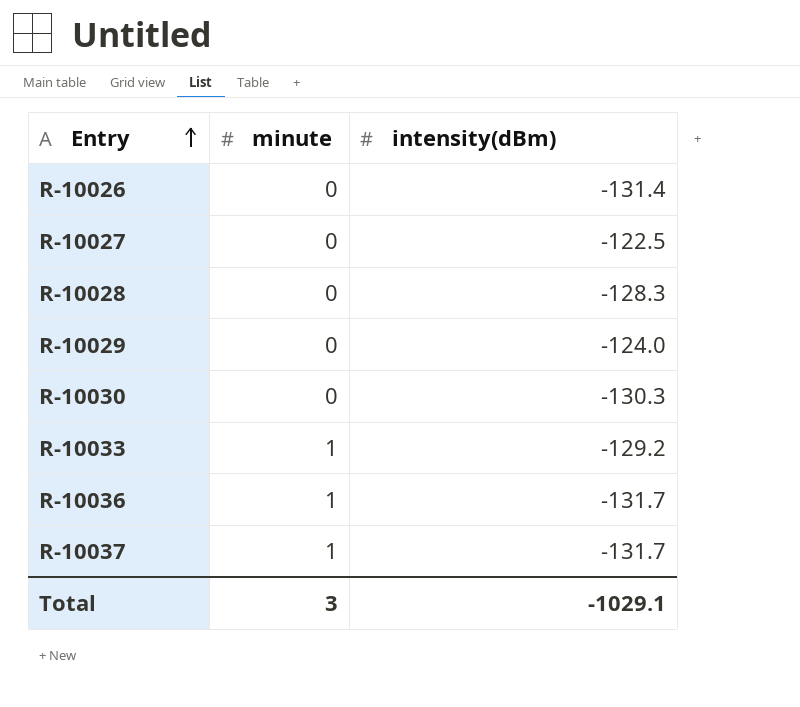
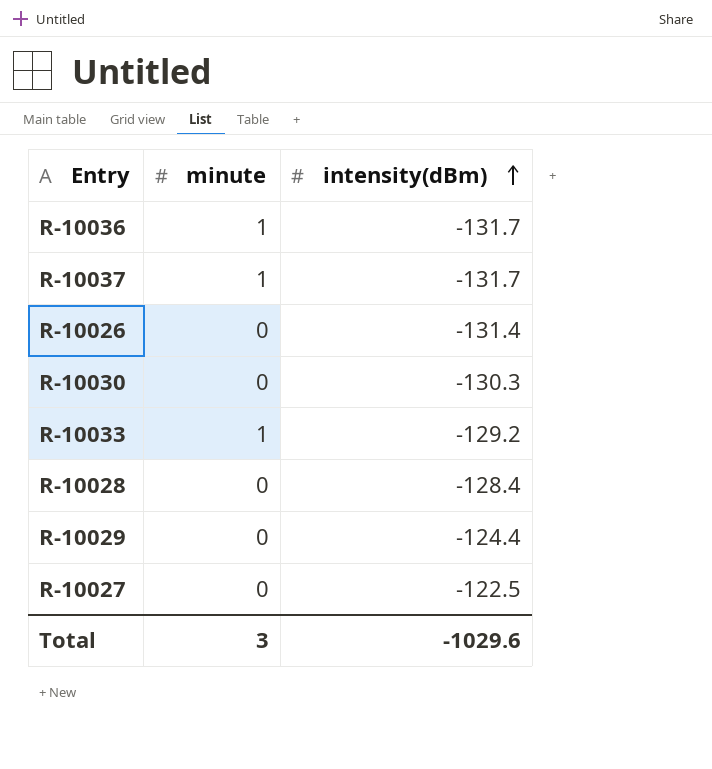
row order: Entry ascending -> intensity(dBm) ascending
R-10028 | intensity(dBm): -128.3 -> -128.4
R-10029 | intensity(dBm): -124.0 -> -124.4
Total | intensity(dBm): -1029.1 -> -1029.6

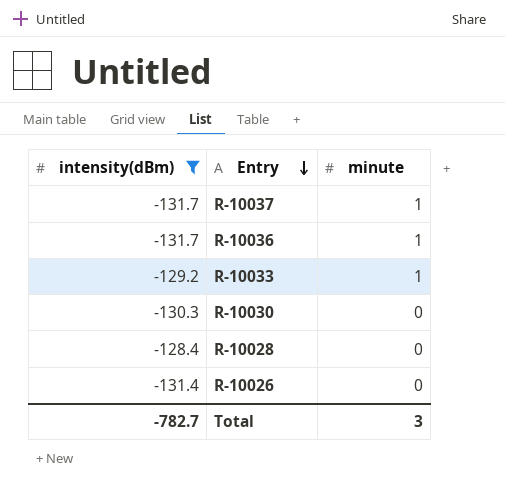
filter: none -> intensity(dBm) <= -128.4
row order: intensity(dBm) ascending -> Entry descending
column intensity(dBm) | position: 3 -> 1
Total | intensity(dBm): -1029.6 -> -782.7

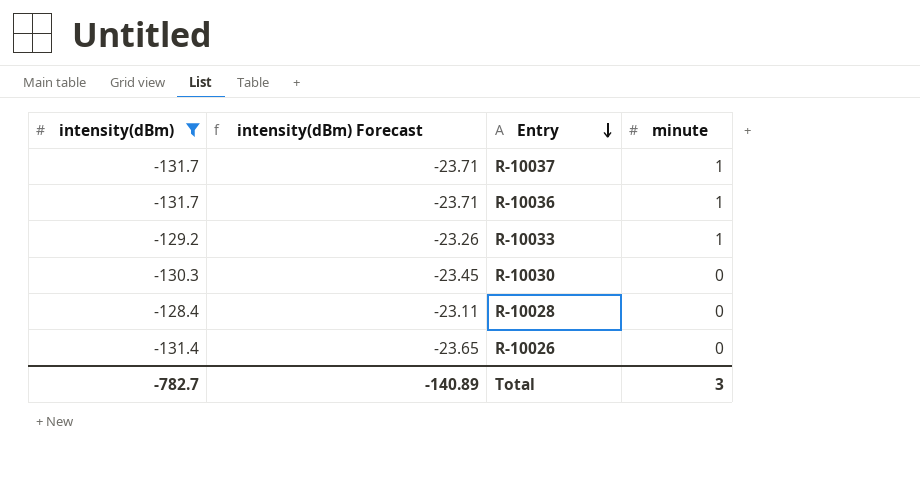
column intensity(dBm) Forecast | formula: none -> [intensity(dBm)] * 0.18

